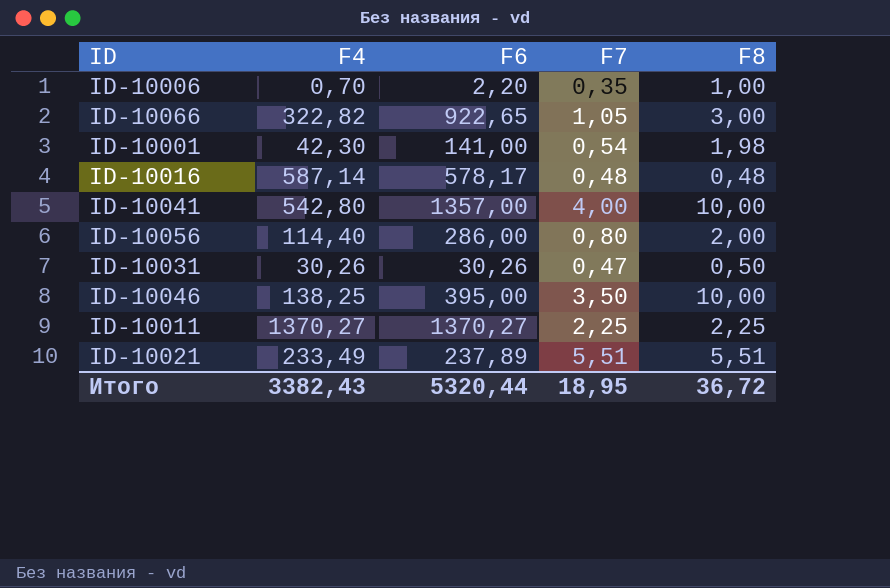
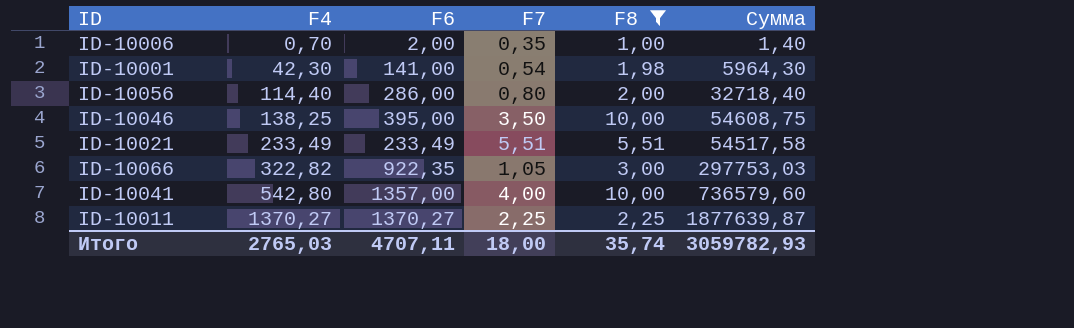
filter: none -> F8 >= 1,00
row order: none -> F4 ascending
column Сумма | formula: none -> [F4] * [F6]
ID-10006 | F6: 2,20 -> 2,00
ID-10021 | F6: 237,89 -> 233,49
ID-10066 | F6: 922,65 -> 922,35
Итого | F4: 3382,43 -> 2765,03
Итого | F6: 5320,44 -> 4707,11
Итого | F7: 18,95 -> 18,00
Итого | F8: 36,72 -> 35,74

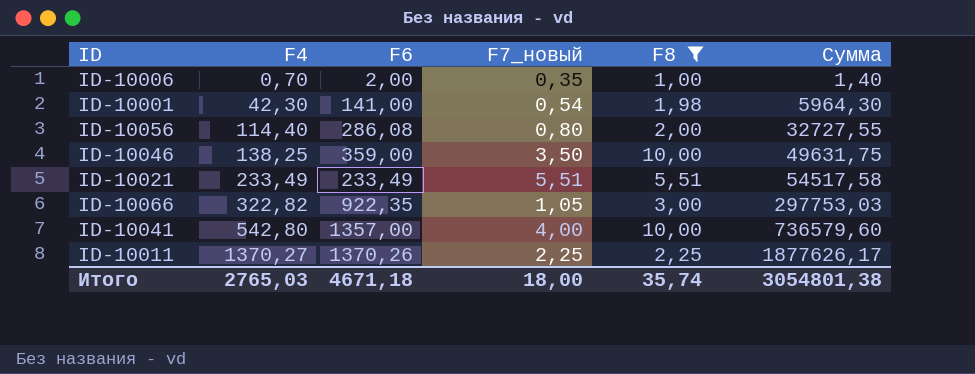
column name: F7 -> F7_новый
ID-10056 | F6: 286,00 -> 286,08
ID-10056 | Сумма: 32718,40 -> 32727,55
ID-10046 | F6: 395,00 -> 359,00
ID-10046 | Сумма: 54608,75 -> 49631,75
ID-10011 | F6: 1370,27 -> 1370,26
ID-10011 | Сумма: 1877639,87 -> 1877626,17
Итого | F6: 4707,11 -> 4671,18
Итого | Сумма: 3059782,93 -> 3054801,38

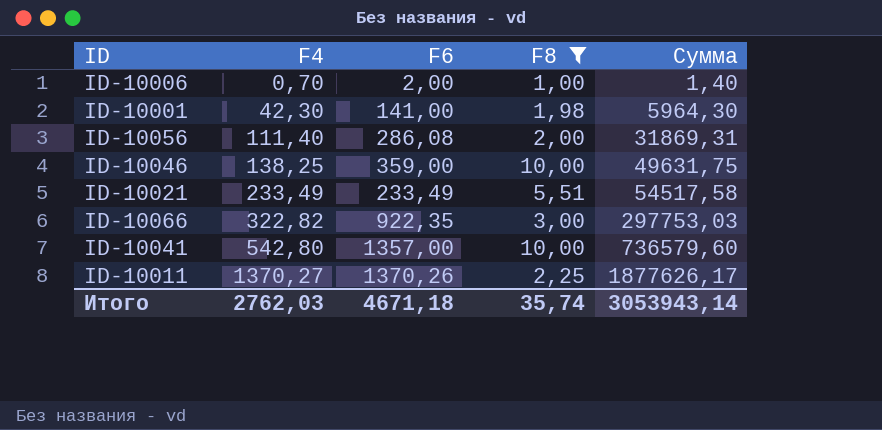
column F7_новый | position: 4 -> none
ID-10056 | F4: 114,40 -> 111,40
ID-10056 | Сумма: 32727,55 -> 31869,31
Итого | F4: 2765,03 -> 2762,03
Итого | Сумма: 3054801,38 -> 3053943,14

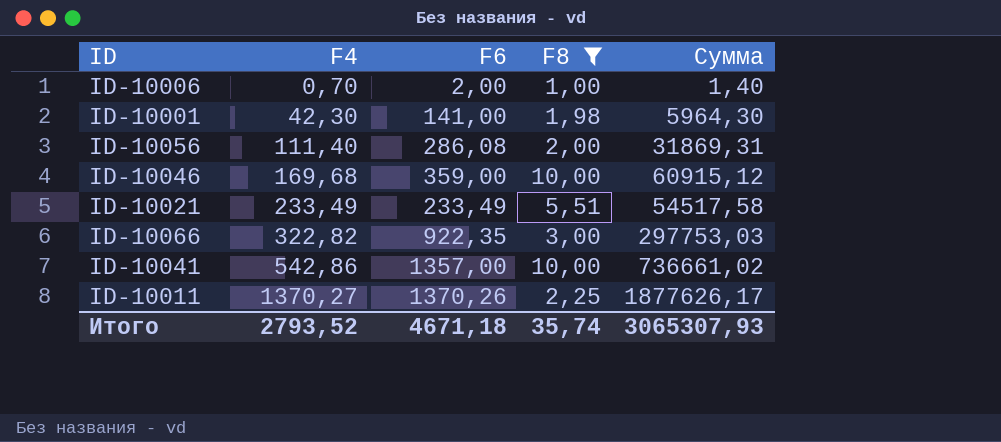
ID-10046 | F4: 138,25 -> 169,68
ID-10046 | Сумма: 49631,75 -> 60915,12
ID-10041 | F4: 542,80 -> 542,86
ID-10041 | Сумма: 736579,60 -> 736661,02
Итого | F4: 2762,03 -> 2793,52
Итого | Сумма: 3053943,14 -> 3065307,93

